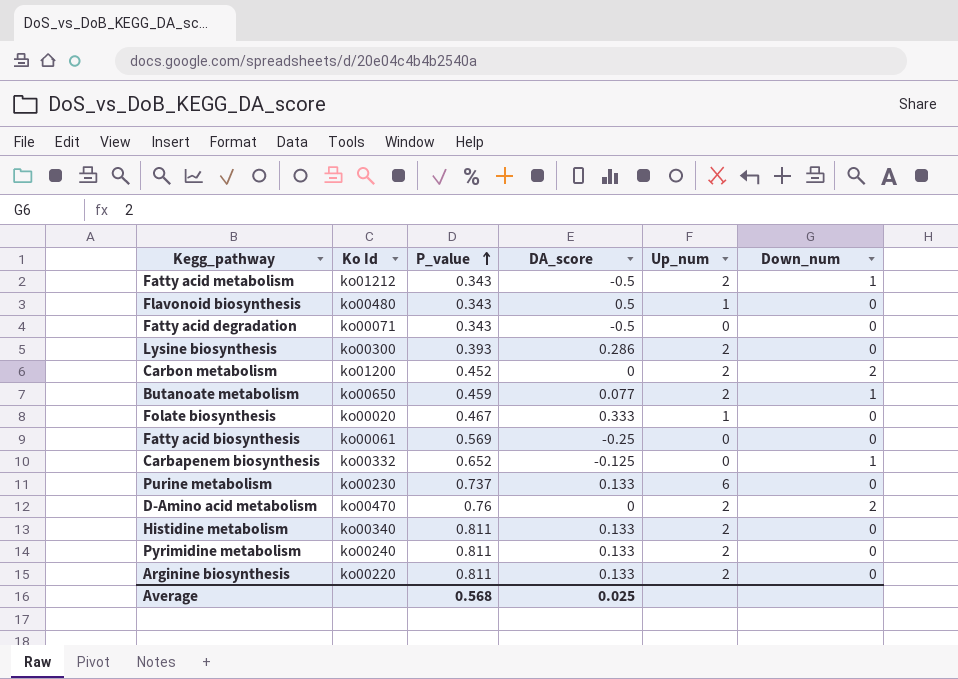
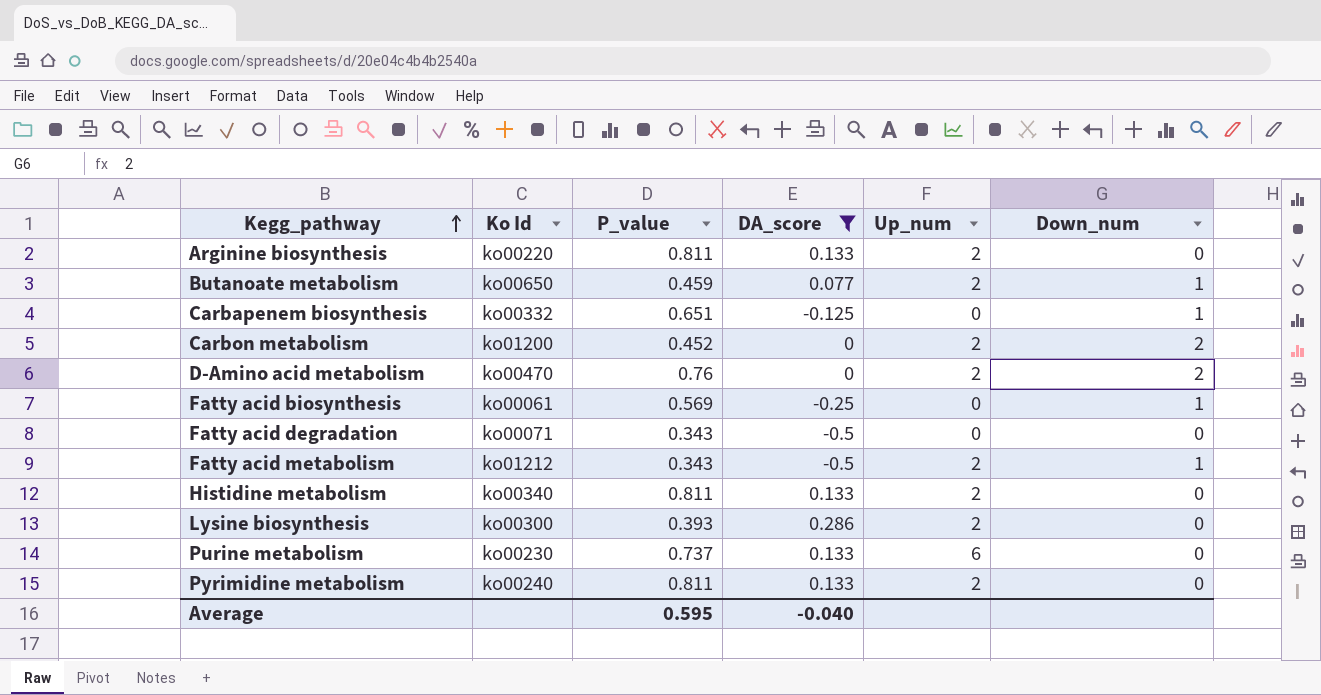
filter: none -> DA_score <= 0.286
row order: P_value ascending -> Kegg_pathway ascending
Carbapenem biosynthesis | P_value: 0.652 -> 0.651
Fatty acid biosynthesis | Down_num: 0 -> 1
Average | P_value: 0.568 -> 0.595
Average | DA_score: 0.025 -> -0.040

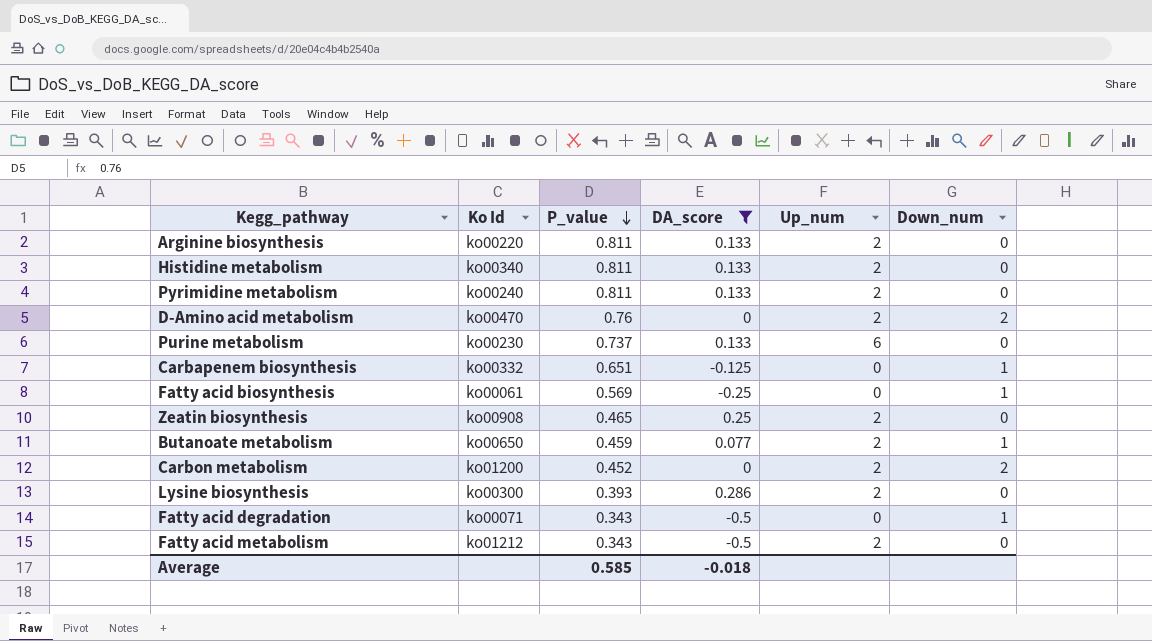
row order: Kegg_pathway ascending -> P_value descending
row Zeatin biosynthesis: none -> ko00908 | 0.465 | 0.25 | 2 | 0
Fatty acid degradation | Down_num: 0 -> 1
Fatty acid metabolism | Down_num: 1 -> 0
Average | P_value: 0.595 -> 0.585
Average | DA_score: -0.040 -> -0.018

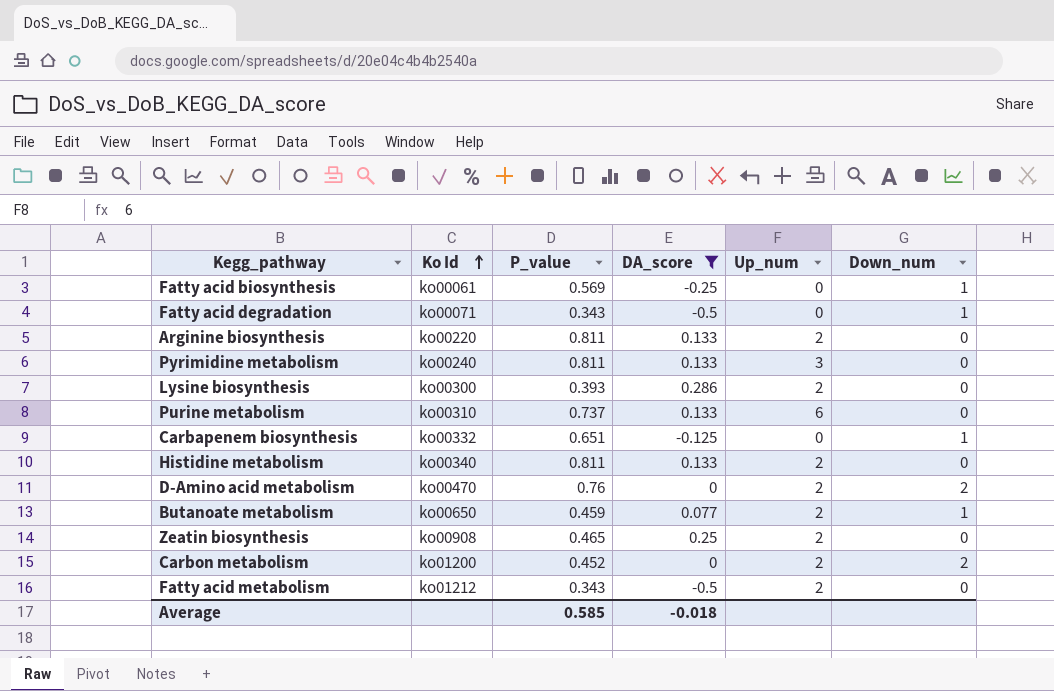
row order: P_value descending -> Ko Id ascending
Pyrimidine metabolism | Up_num: 2 -> 3
Purine metabolism | Ko Id: ko00230 -> ko00310

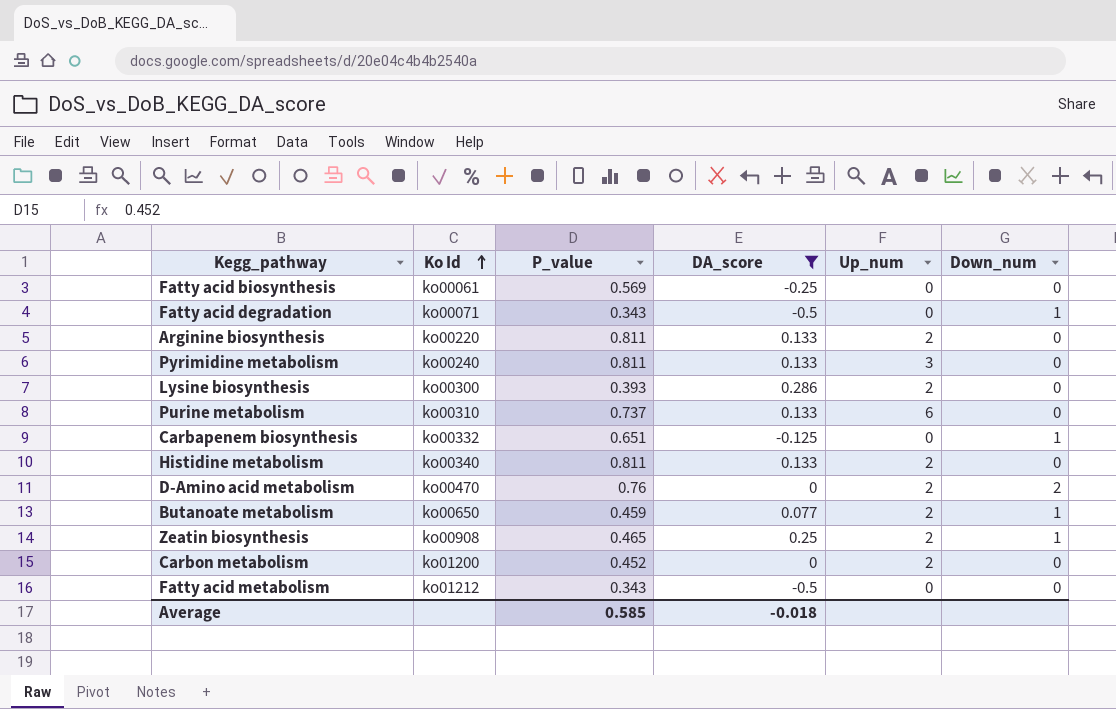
Fatty acid biosynthesis | Down_num: 1 -> 0
Zeatin biosynthesis | Down_num: 0 -> 1
Carbon metabolism | Down_num: 2 -> 0
Fatty acid metabolism | Up_num: 2 -> 0

